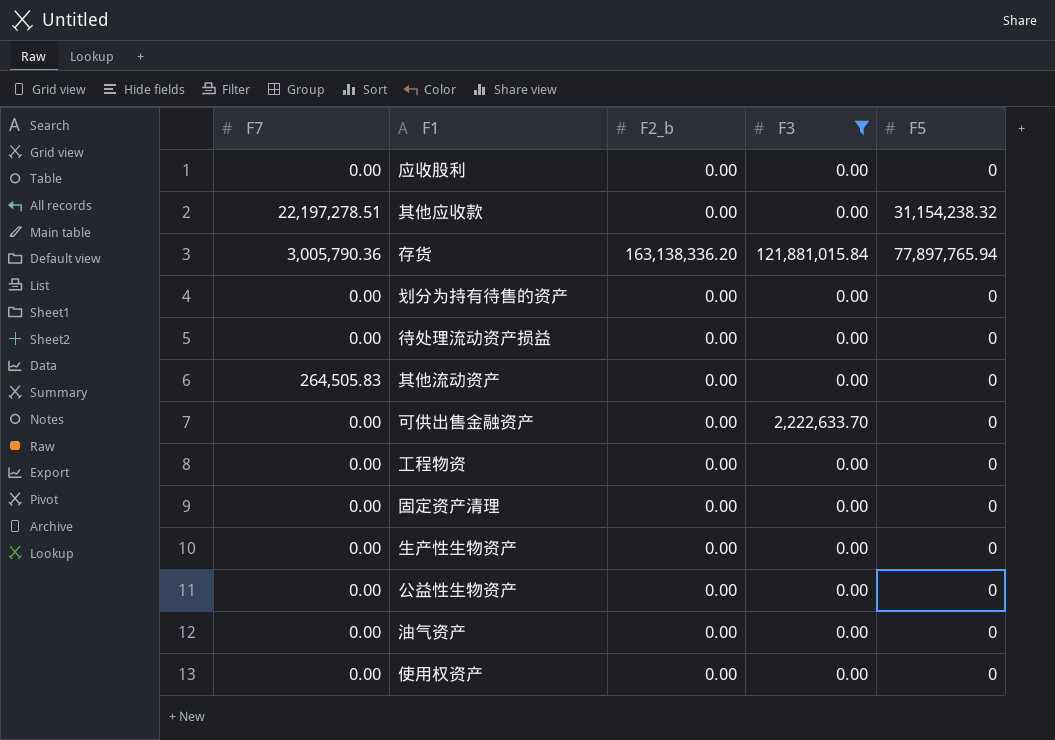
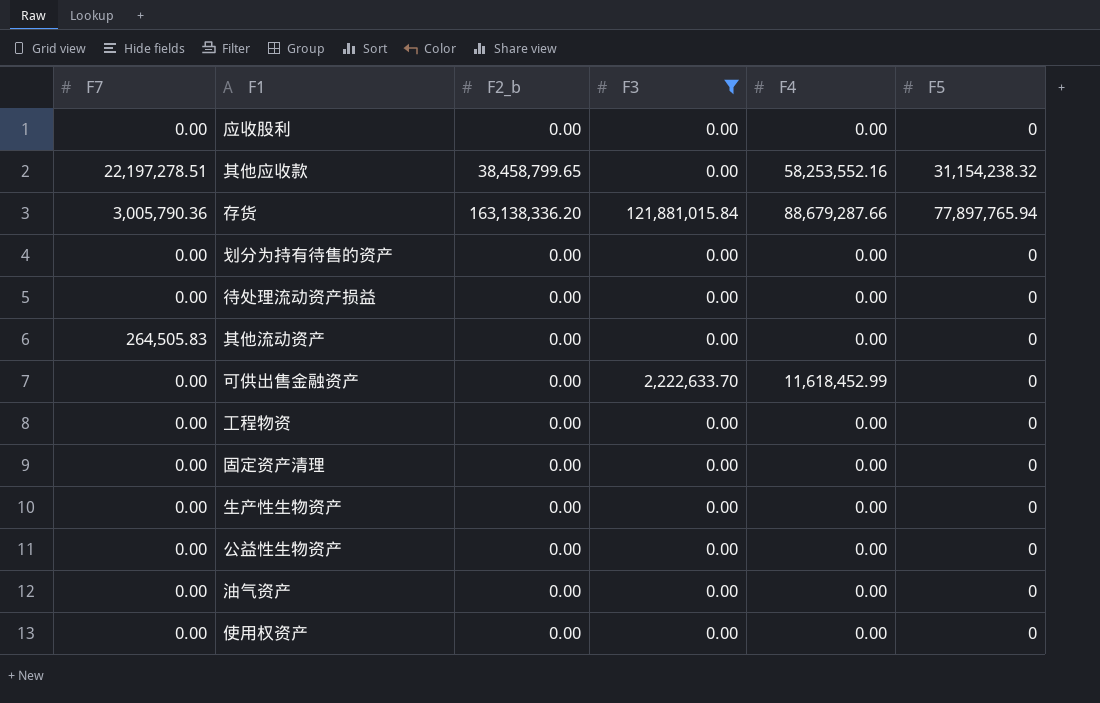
column F4 | position: none -> 5
其他应收款 | F2_b: 0.00 -> 38,458,799.65

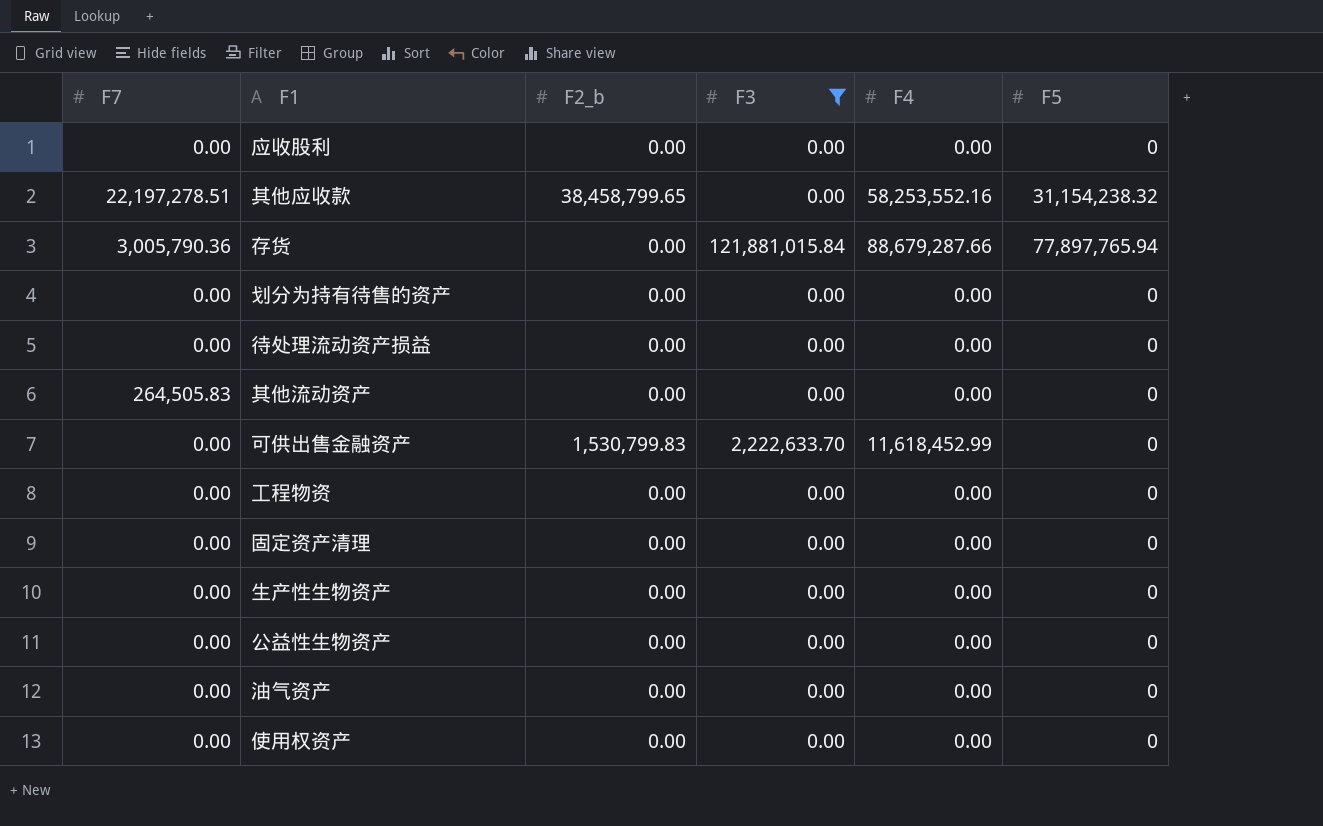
存货 | F2_b: 163,138,336.20 -> 0.00
可供出售金融资产 | F2_b: 0.00 -> 1,530,799.83

